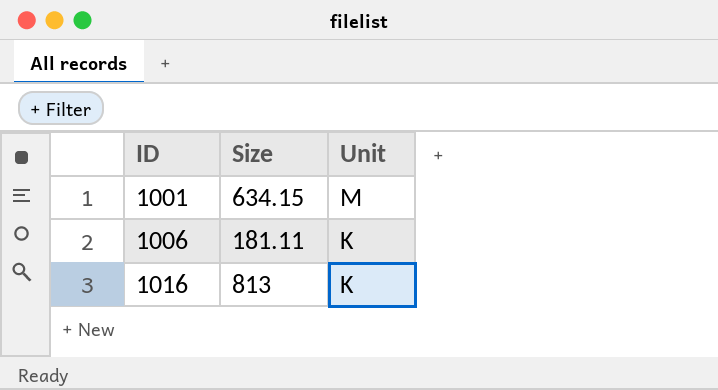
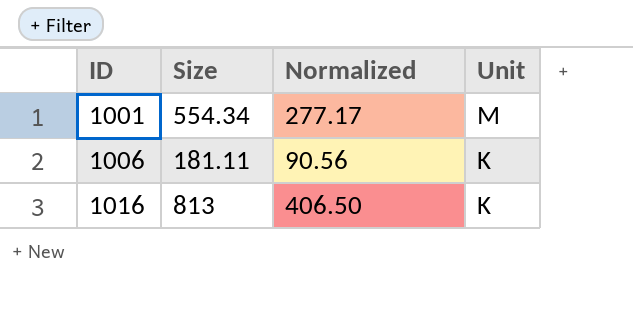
column Normalized | formula: none -> [Size] * 0.5
1001 | Size: 634.15 -> 554.34

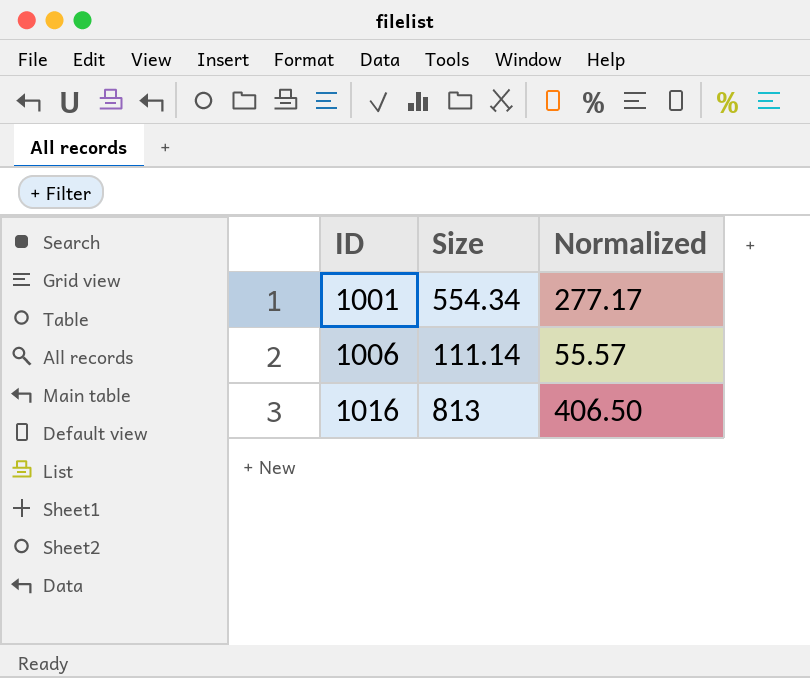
column Unit | position: 4 -> none
1006 | Size: 181.11 -> 111.14
1006 | Normalized: 90.56 -> 55.57

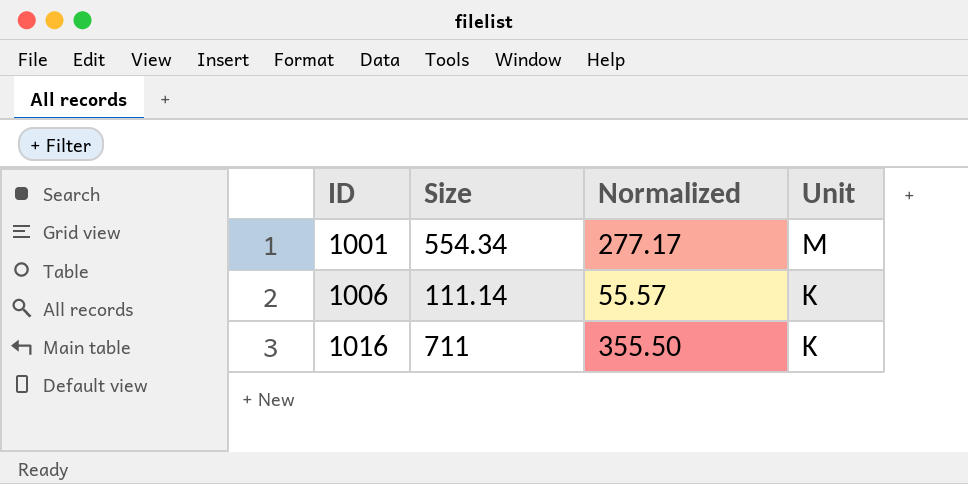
column Unit | position: none -> 4
1016 | Size: 813 -> 711
1016 | Normalized: 406.50 -> 355.50

